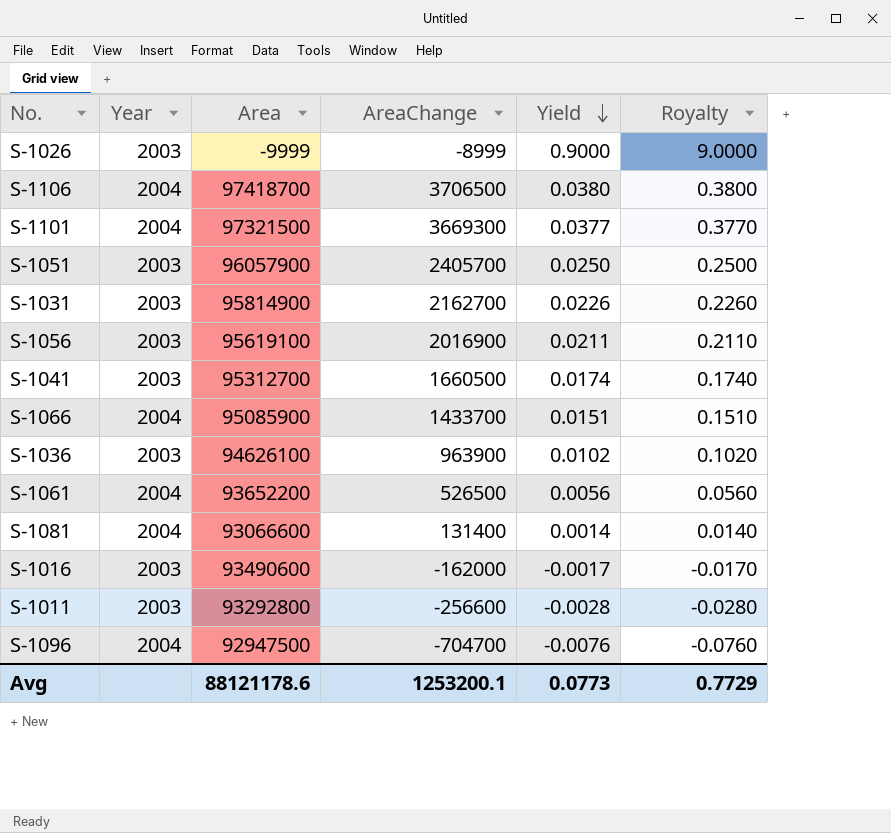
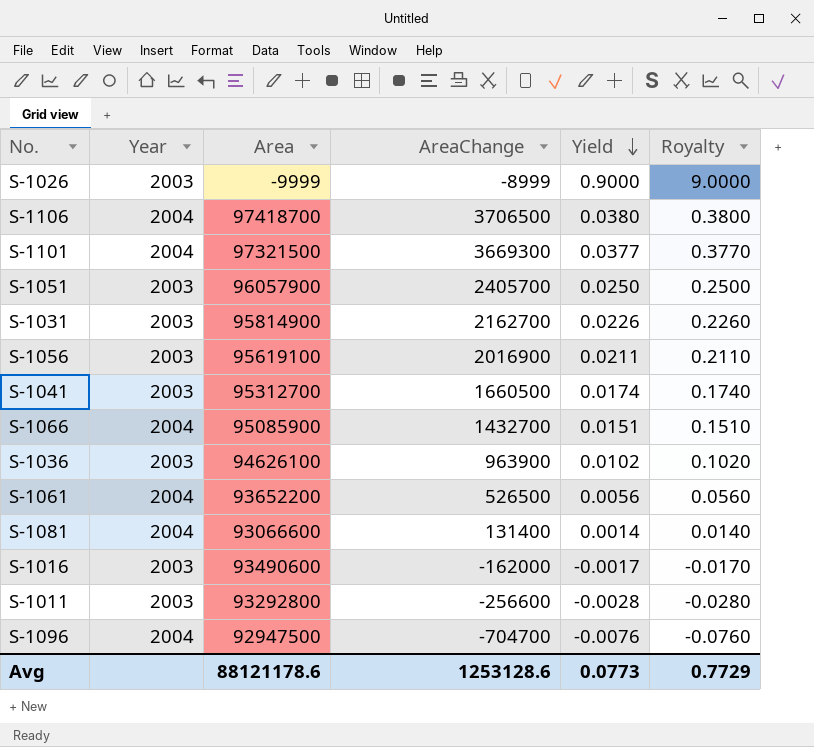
S-1066 | AreaChange: 1433700 -> 1432700
Avg | AreaChange: 1253200.1 -> 1253128.6

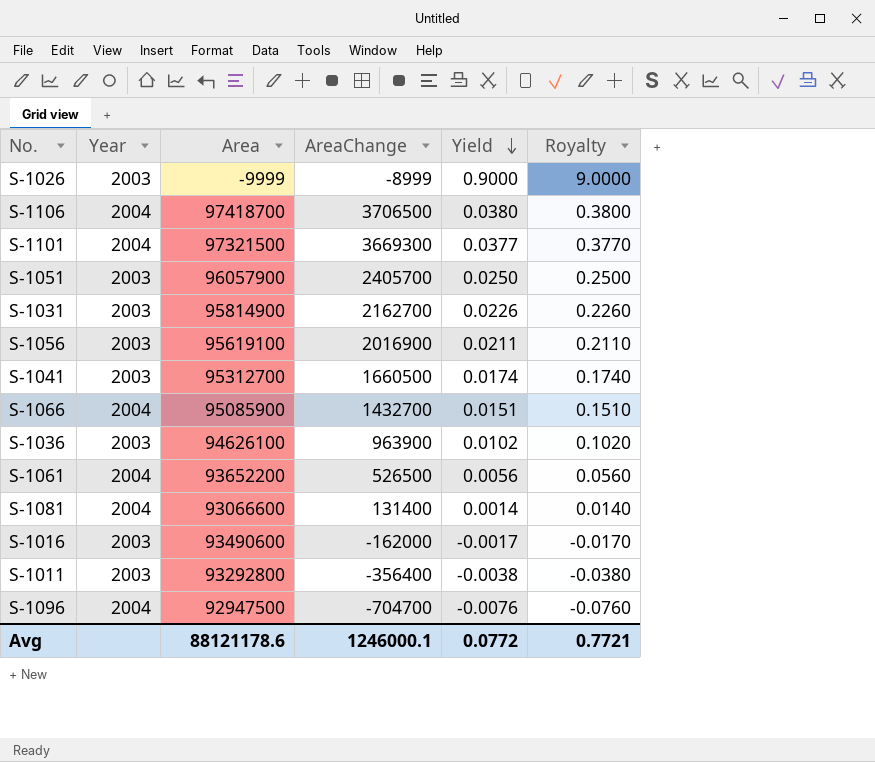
S-1011 | AreaChange: -256600 -> -356400
S-1011 | Yield: -0.0028 -> -0.0038
S-1011 | Royalty: -0.0280 -> -0.0380
Avg | AreaChange: 1253128.6 -> 1246000.1
Avg | Yield: 0.0773 -> 0.0772
Avg | Royalty: 0.7729 -> 0.7721

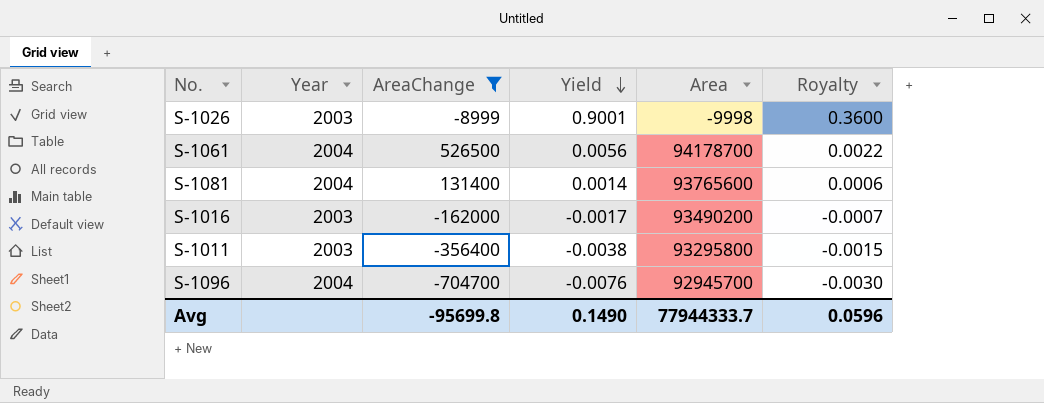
filter: none -> AreaChange <= 526500
column Area | position: 3 -> 5
column Royalty | formula: [Yield] * 10 -> [Yield] * 0.4
S-1026 | Yield: 0.9000 -> 0.9001
S-1026 | Area: -9999 -> -9998
S-1061 | Area: 93652200 -> 94178700
S-1081 | Area: 93066600 -> 93765600
S-1016 | Area: 93490600 -> 93490200
S-1011 | Area: 93292800 -> 93295800
S-1096 | Area: 92947500 -> 92945700
Avg | AreaChange: 1246000.1 -> -95699.8
Avg | Yield: 0.0772 -> 0.1490
Avg | Area: 88121178.6 -> 77944333.7
Avg | Royalty: 0.7721 -> 0.0596

